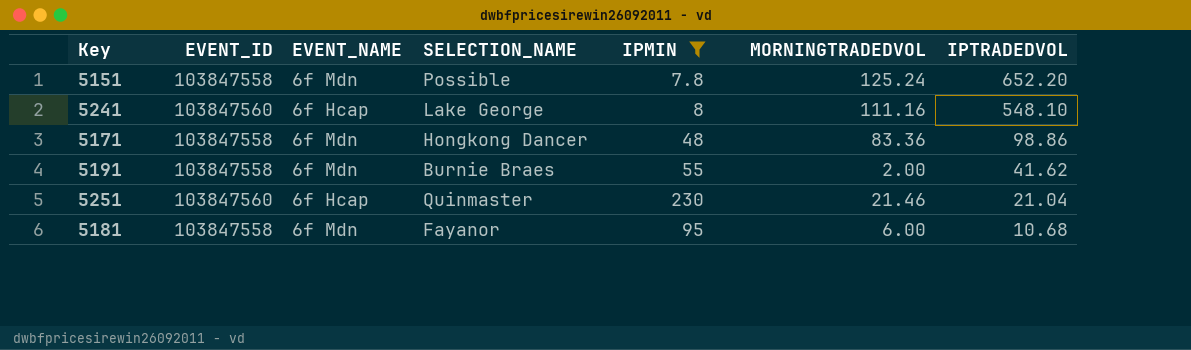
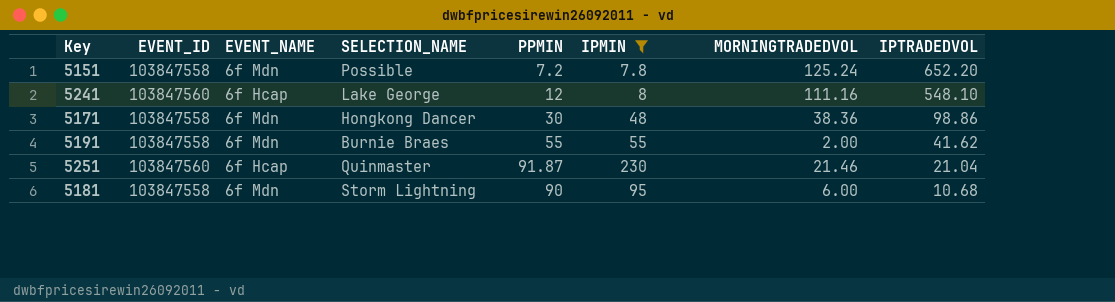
column PPMIN | position: none -> 5
5171 | MORNINGTRADEDVOL: 83.36 -> 38.36
5181 | SELECTION_NAME: Fayanor -> Storm Lightning

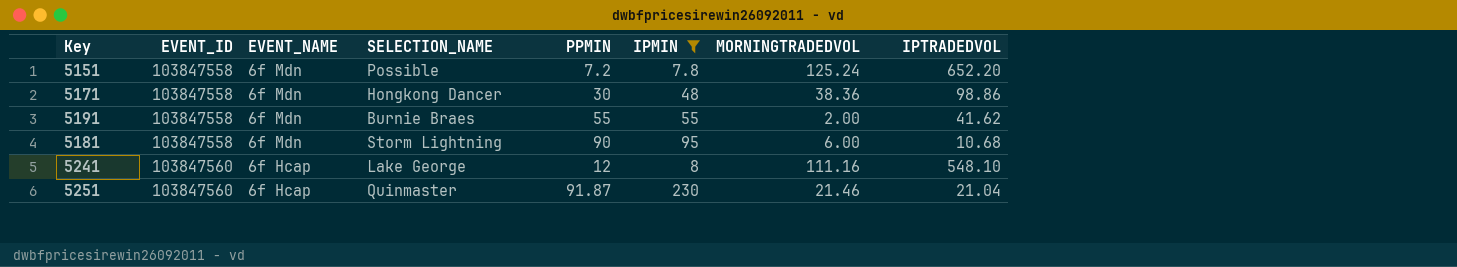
row order: IPTRADEDVOL descending -> EVENT_ID ascending

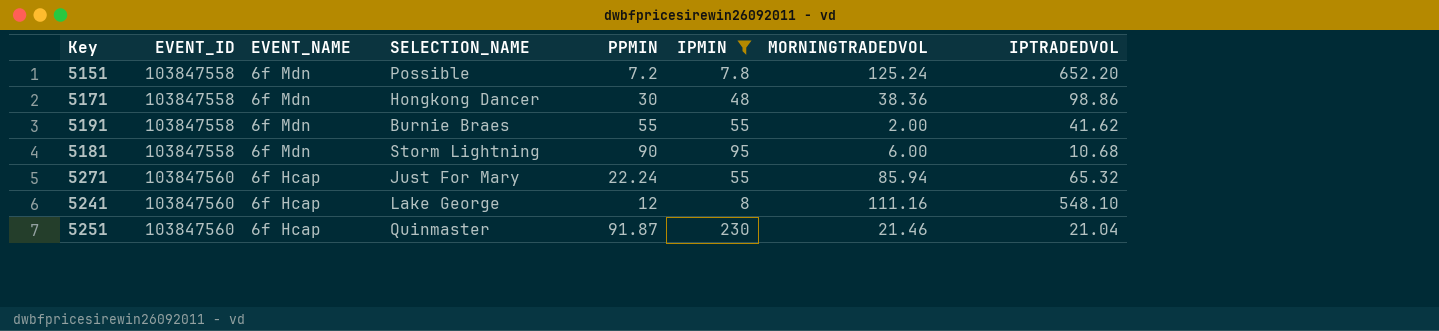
row 5271: none -> 103847560 | 6f Hcap | Just For Mary | 22.24 | 55 | 85.94 | 65.32

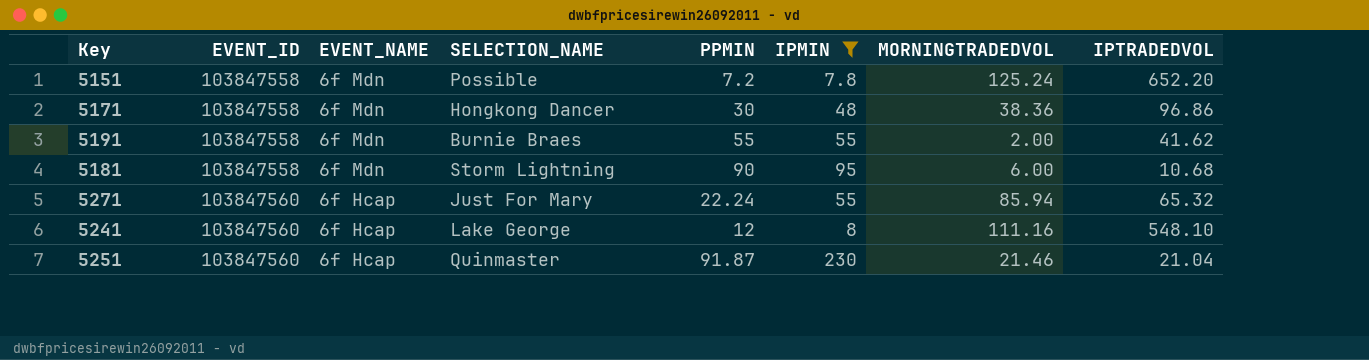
5171 | IPTRADEDVOL: 98.86 -> 96.86

